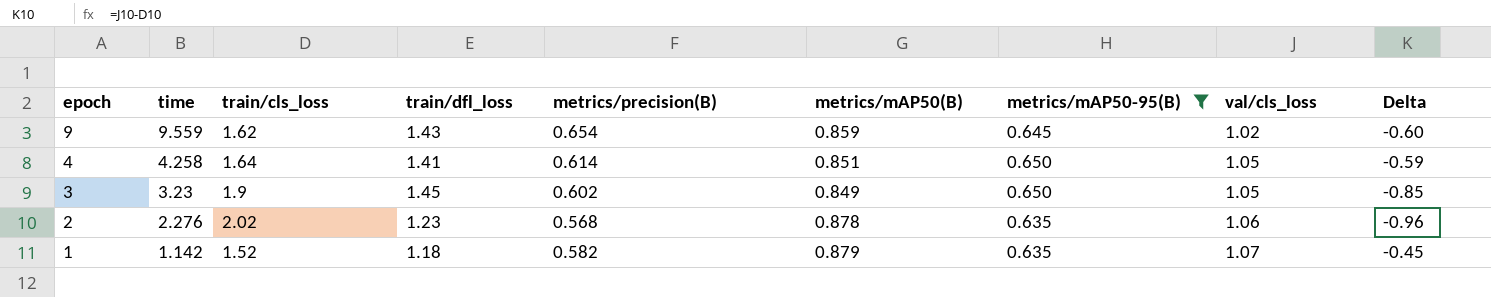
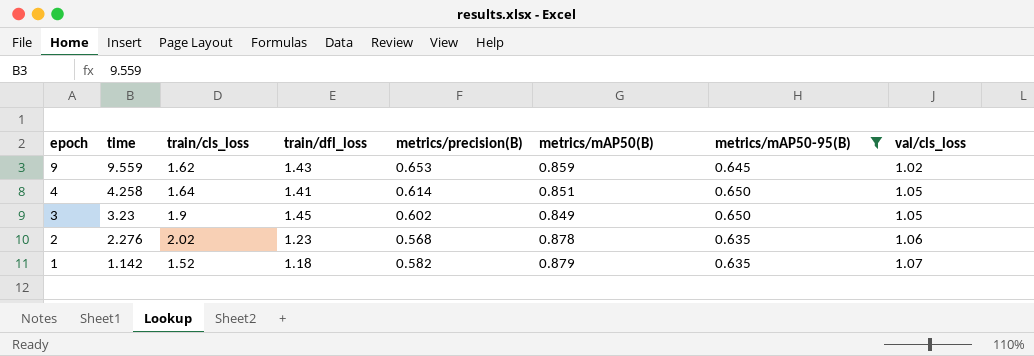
column Delta | formula: [val/cls_loss] - [train/cls_loss] -> none
9 | metrics/precision(B): 0.654 -> 0.653

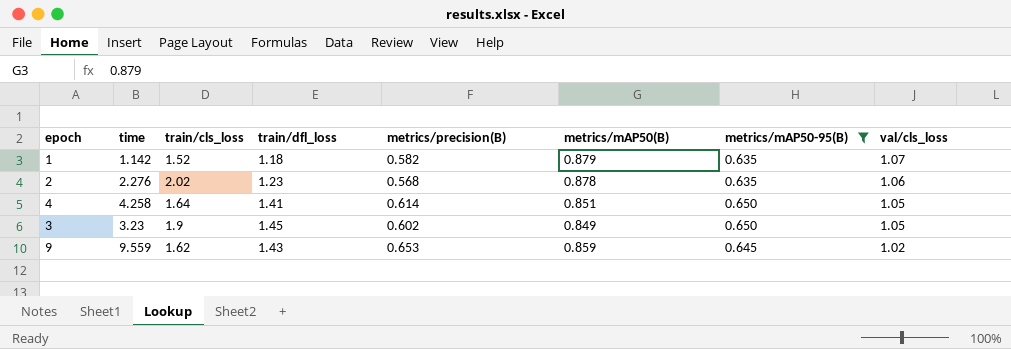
row order: epoch descending -> val/cls_loss descending

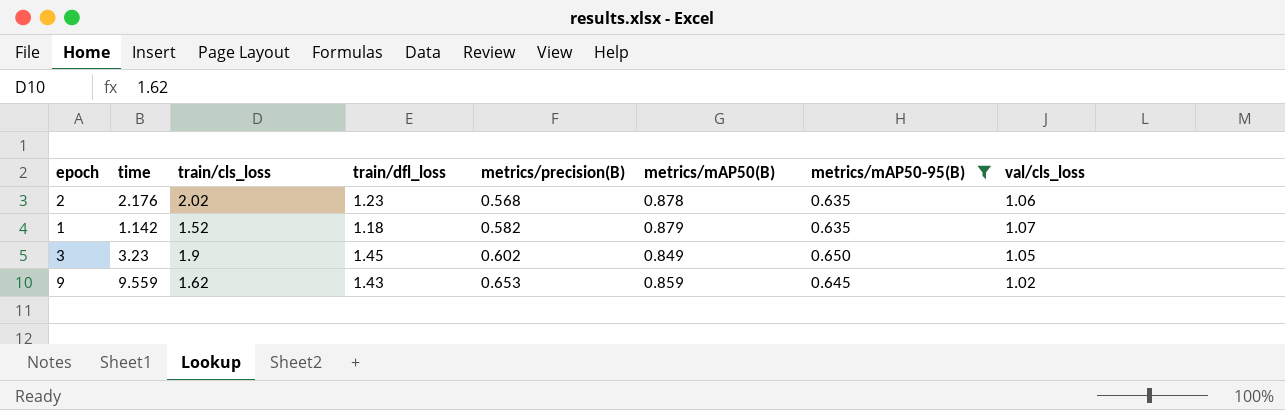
row order: val/cls_loss descending -> metrics/precision(B) ascending
row 4: 4.258 | 1.64 | 1.41 | 0.614 | 0.851 | 0.650 | 1.05 -> none
2 | time: 2.276 -> 2.176

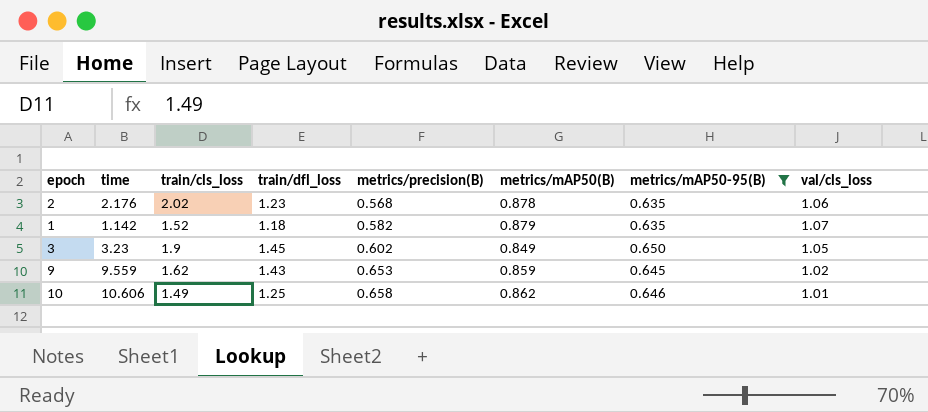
row 10: none -> 10.606 | 1.49 | 1.25 | 0.658 | 0.862 | 0.646 | 1.01

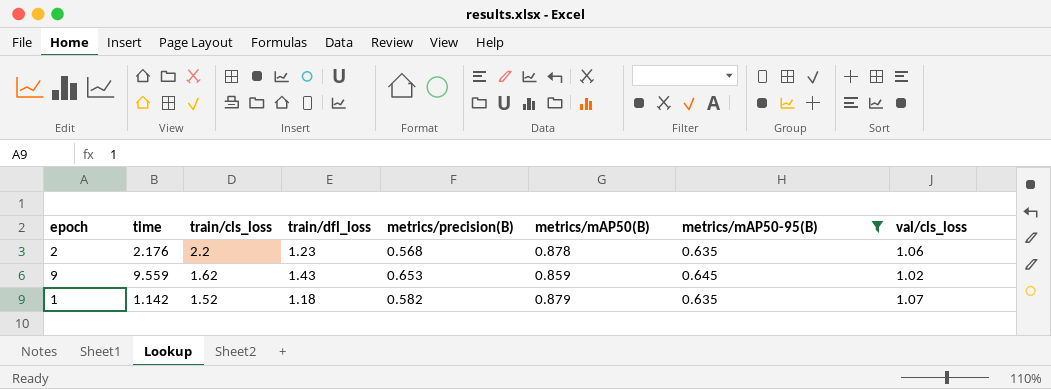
row order: metrics/precision(B) ascending -> train/cls_loss descending
row 3: 3.23 | 1.9 | 1.45 | 0.602 | 0.849 | 0.650 | 1.05 -> none
row 10: 10.606 | 1.49 | 1.25 | 0.658 | 0.862 | 0.646 | 1.01 -> none
2 | train/cls_loss: 2.02 -> 2.2

